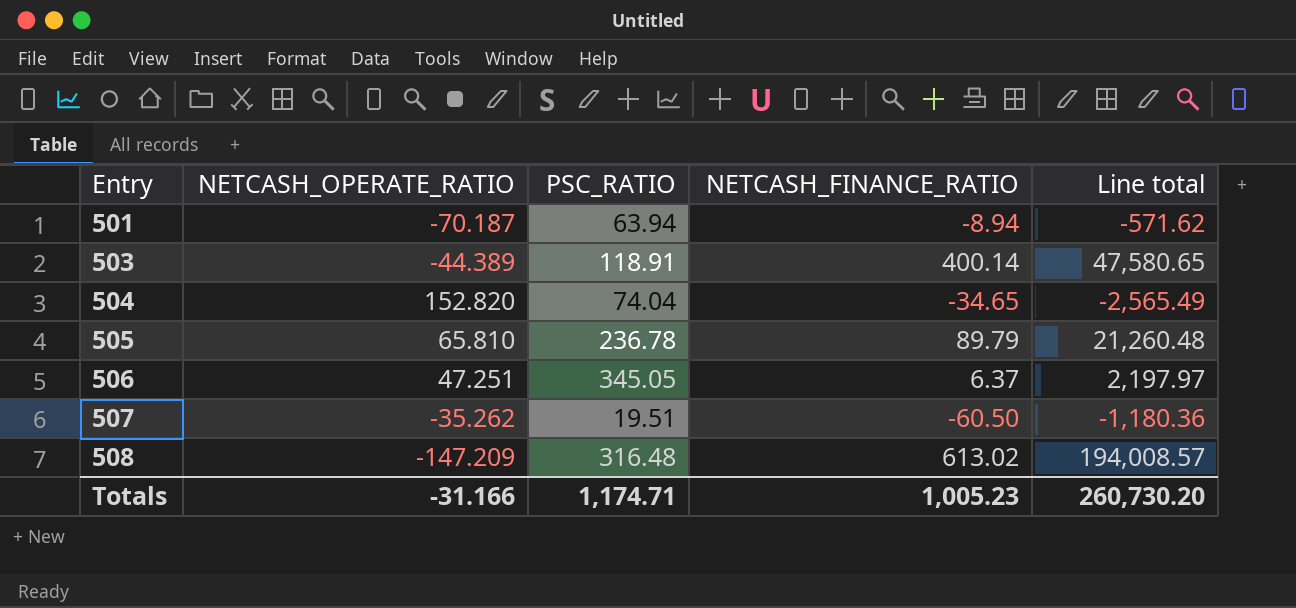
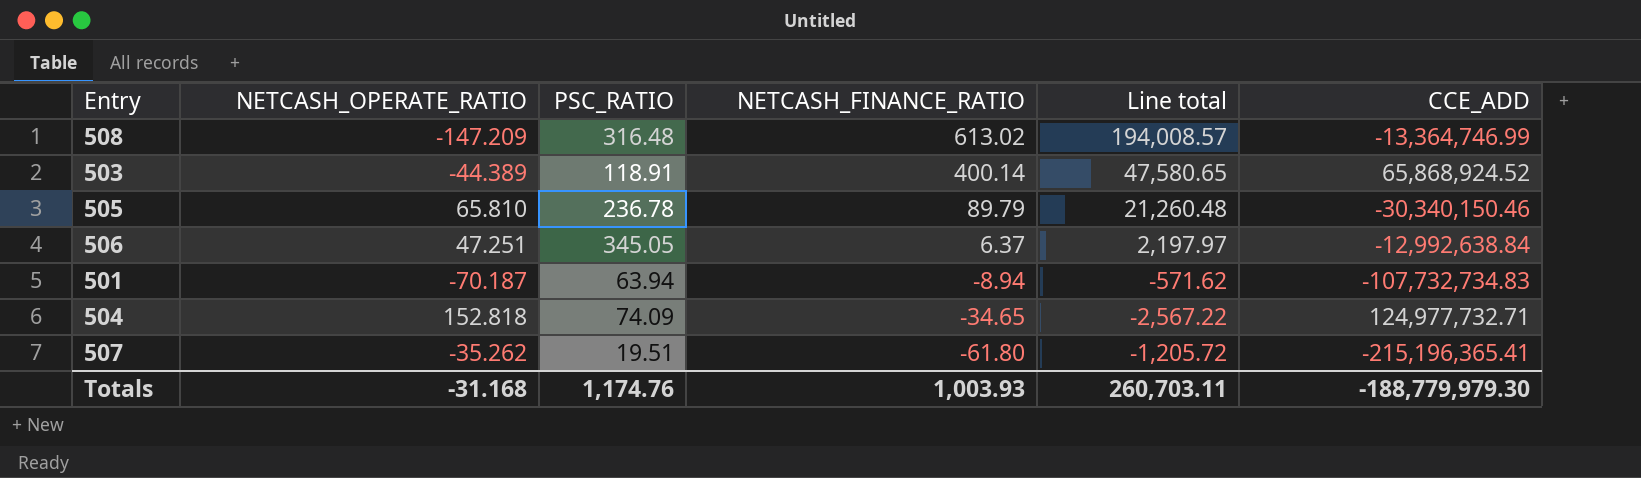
row order: Entry ascending -> NETCASH_FINANCE_RATIO descending
column CCE_ADD | position: none -> 6
504 | NETCASH_OPERATE_RATIO: 152.820 -> 152.818
504 | PSC_RATIO: 74.04 -> 74.09
504 | Line total: -2,565.49 -> -2,567.22
507 | NETCASH_FINANCE_RATIO: -60.50 -> -61.80
507 | Line total: -1,180.36 -> -1,205.72
Totals | NETCASH_OPERATE_RATIO: -31.166 -> -31.168
Totals | PSC_RATIO: 1,174.71 -> 1,174.76
Totals | NETCASH_FINANCE_RATIO: 1,005.23 -> 1,003.93
Totals | Line total: 260,730.20 -> 260,703.11

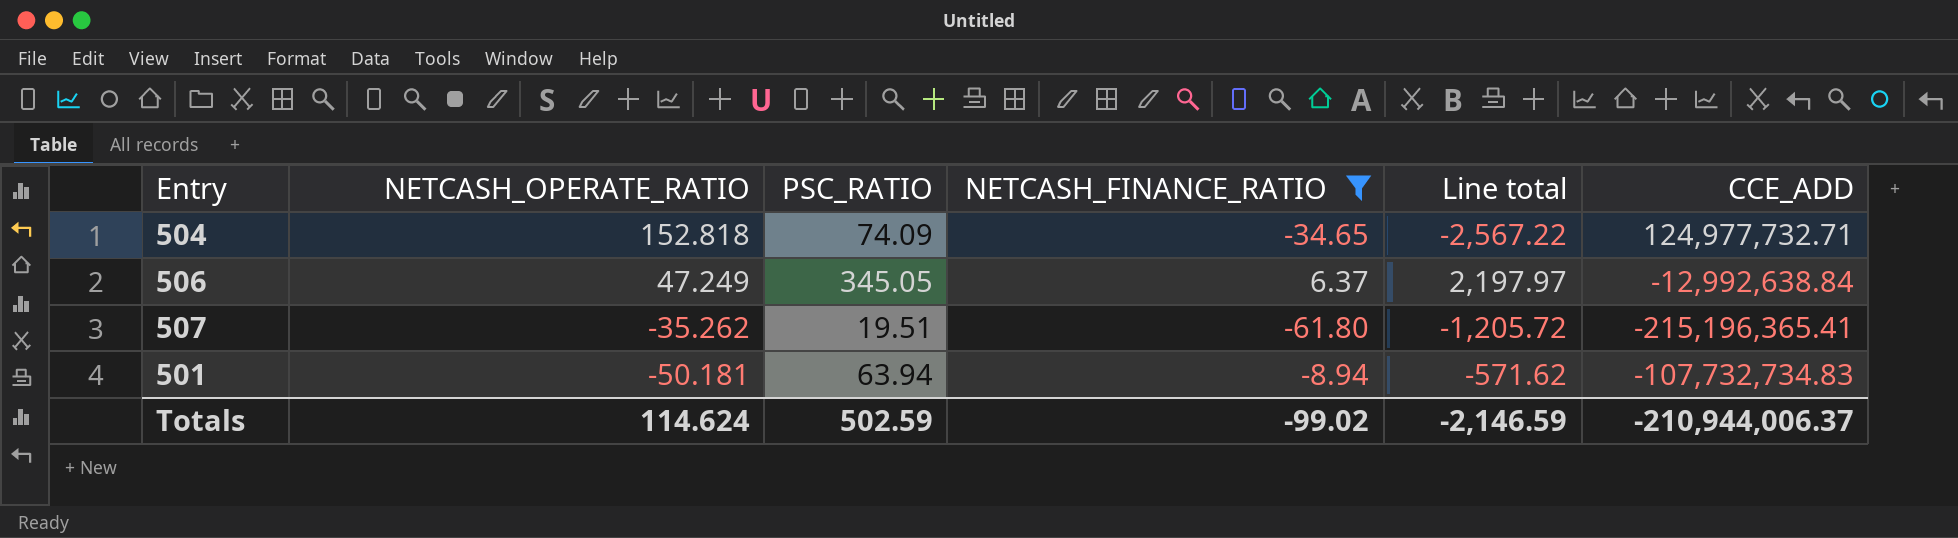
filter: none -> NETCASH_FINANCE_RATIO <= 6.37
row order: NETCASH_FINANCE_RATIO descending -> NETCASH_OPERATE_RATIO descending
506 | NETCASH_OPERATE_RATIO: 47.251 -> 47.249
501 | NETCASH_OPERATE_RATIO: -70.187 -> -50.181
Totals | NETCASH_OPERATE_RATIO: -31.168 -> 114.624
Totals | PSC_RATIO: 1,174.76 -> 502.59
Totals | NETCASH_FINANCE_RATIO: 1,003.93 -> -99.02
Totals | Line total: 260,703.11 -> -2,146.59
Totals | CCE_ADD: -188,779,979.30 -> -210,944,006.37

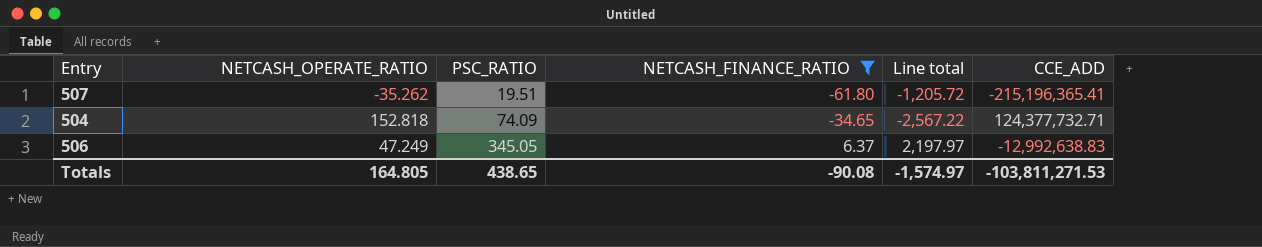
row order: NETCASH_OPERATE_RATIO descending -> PSC_RATIO ascending
row 501: -50.181 | 63.94 | -8.94 | -571.62 | -107,732,734.83 -> none
504 | CCE_ADD: 124,977,732.71 -> 124,377,732.71
506 | CCE_ADD: -12,992,638.84 -> -12,992,638.83
Totals | NETCASH_OPERATE_RATIO: 114.624 -> 164.805
Totals | PSC_RATIO: 502.59 -> 438.65
Totals | NETCASH_FINANCE_RATIO: -99.02 -> -90.08
Totals | Line total: -2,146.59 -> -1,574.97
Totals | CCE_ADD: -210,944,006.37 -> -103,811,271.53

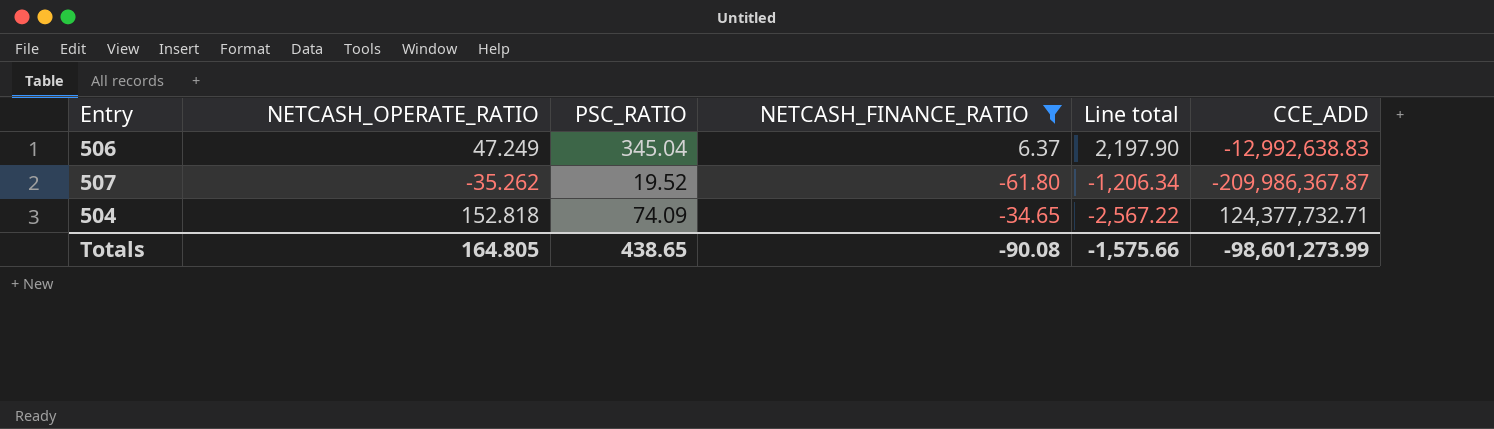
row order: PSC_RATIO ascending -> Line total descending
506 | PSC_RATIO: 345.05 -> 345.04
506 | Line total: 2,197.97 -> 2,197.90
507 | PSC_RATIO: 19.51 -> 19.52
507 | Line total: -1,205.72 -> -1,206.34
507 | CCE_ADD: -215,196,365.41 -> -209,986,367.87
Totals | Line total: -1,574.97 -> -1,575.66
Totals | CCE_ADD: -103,811,271.53 -> -98,601,273.99

